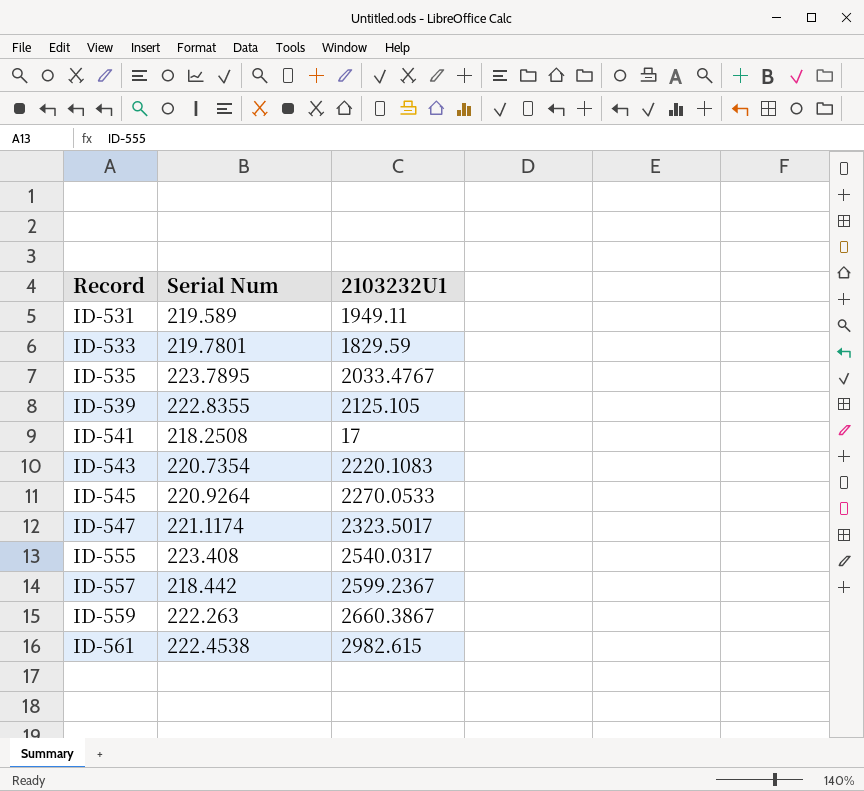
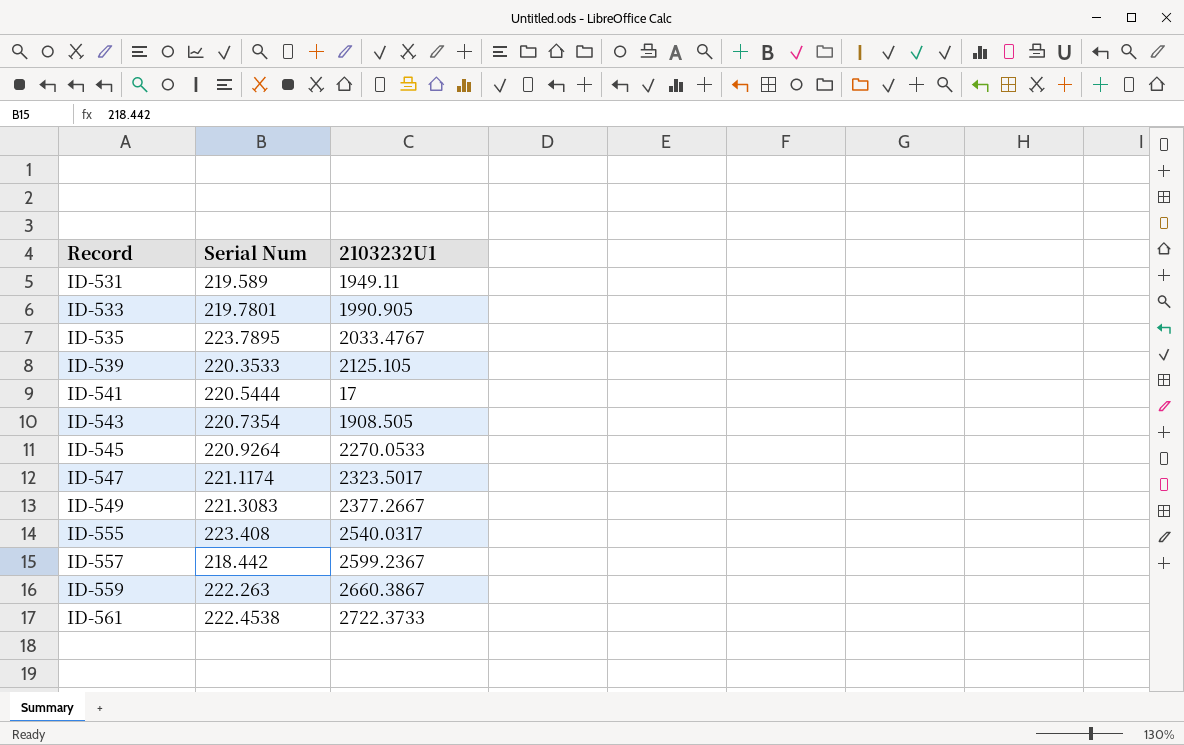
ID-533 | 2103232U1: 1829.59 -> 1990.905
ID-539 | Serial Num: 222.8355 -> 220.3533
ID-541 | Serial Num: 218.2508 -> 220.5444
ID-543 | 2103232U1: 2220.1083 -> 1908.505
row ID-549: none -> 221.3083 | 2377.2667
ID-561 | 2103232U1: 2982.615 -> 2722.3733

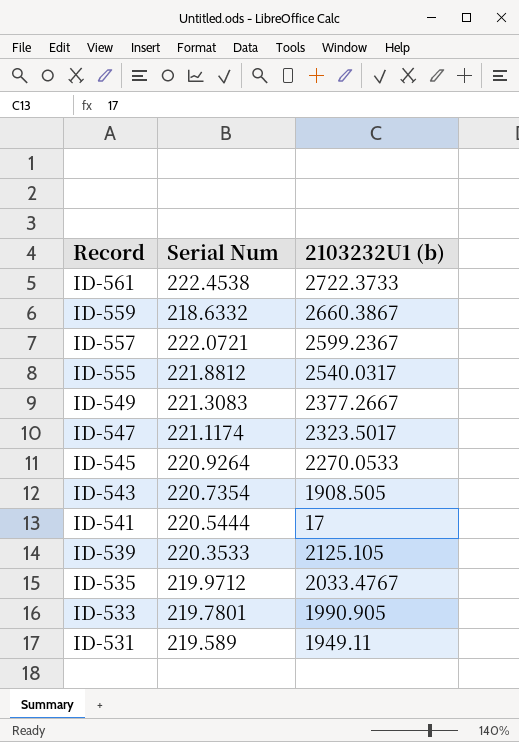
row order: Record ascending -> Record descending
column name: 2103232U1 -> 2103232U1 (b)
ID-559 | Serial Num: 222.263 -> 218.6332
ID-557 | Serial Num: 218.442 -> 222.0721
ID-555 | Serial Num: 223.408 -> 221.8812
ID-535 | Serial Num: 223.7895 -> 219.9712

